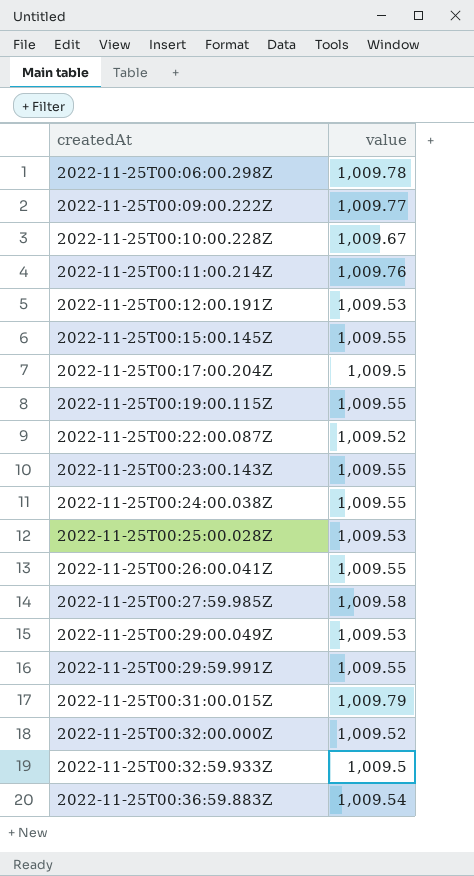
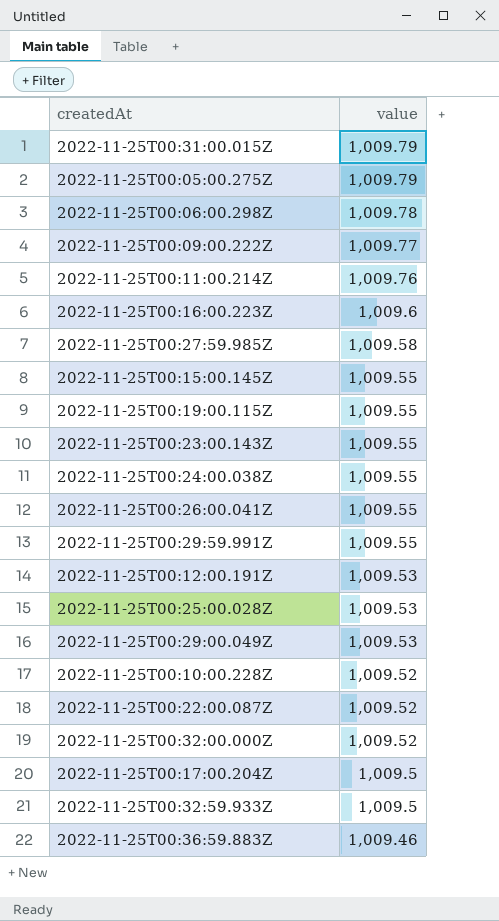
row order: createdAt ascending -> value descending
row 2022-11-25T00:05:00.275Z: none -> 1,009.79
row 2022-11-25T00:16:00.223Z: none -> 1,009.6
2022-11-25T00:10:00.228Z | value: 1,009.67 -> 1,009.52
2022-11-25T00:36:59.883Z | value: 1,009.54 -> 1,009.46

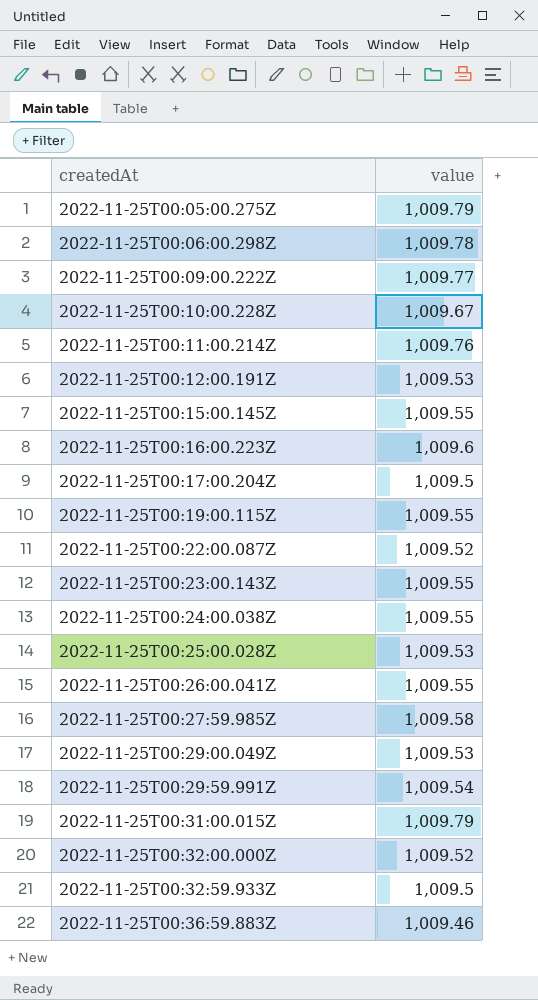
row order: value descending -> createdAt ascending
2022-11-25T00:10:00.228Z | value: 1,009.52 -> 1,009.67
2022-11-25T00:29:59.991Z | value: 1,009.55 -> 1,009.54

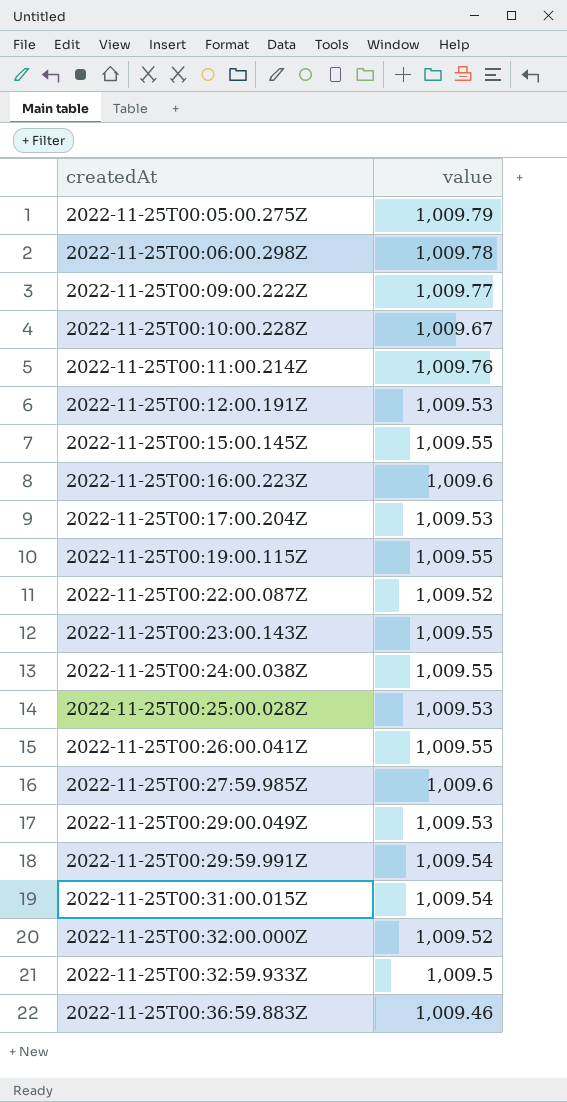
2022-11-25T00:17:00.204Z | value: 1,009.5 -> 1,009.53
2022-11-25T00:27:59.985Z | value: 1,009.58 -> 1,009.6
2022-11-25T00:31:00.015Z | value: 1,009.79 -> 1,009.54

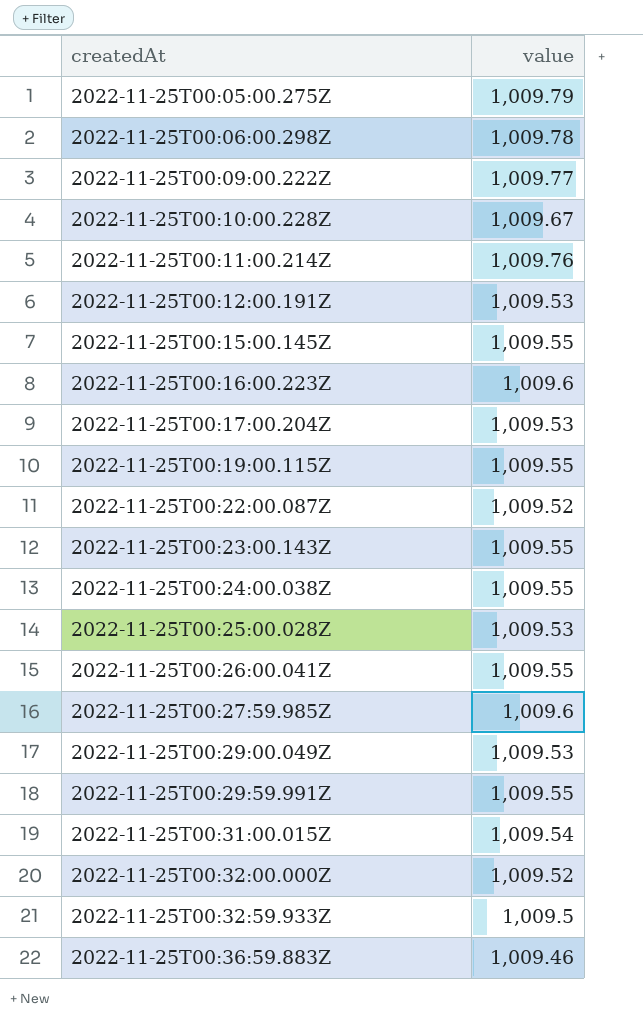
2022-11-25T00:29:59.991Z | value: 1,009.54 -> 1,009.55

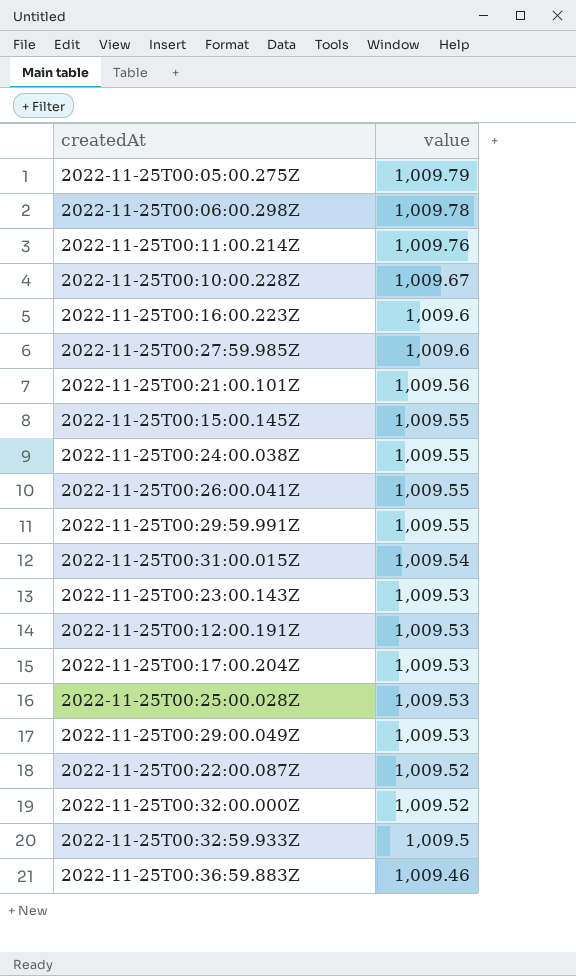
row order: createdAt ascending -> value descending
row 2022-11-25T00:09:00.222Z: 1,009.77 -> none
row 2022-11-25T00:19:00.115Z: 1,009.55 -> none
row 2022-11-25T00:21:00.101Z: none -> 1,009.56
2022-11-25T00:23:00.143Z | value: 1,009.55 -> 1,009.53

